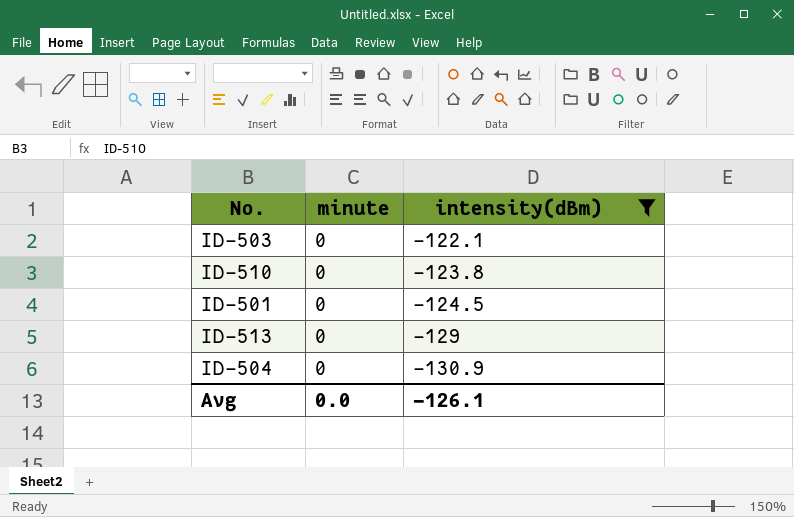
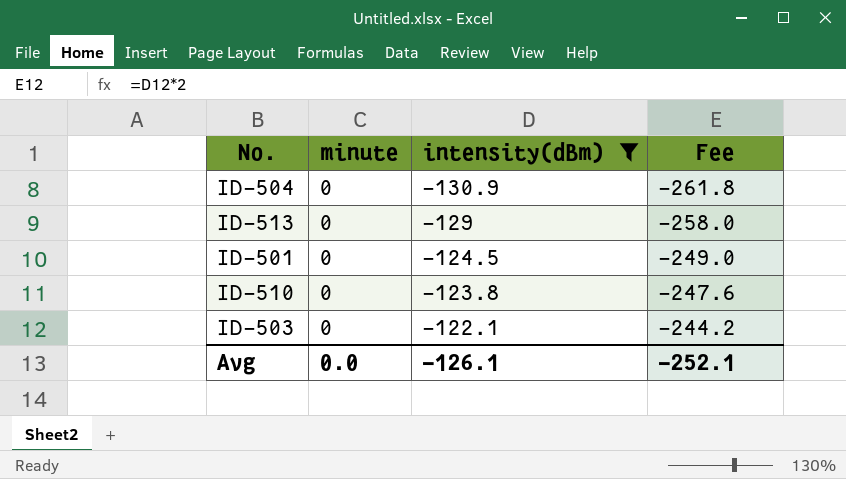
row order: intensity(dBm) descending -> intensity(dBm) ascending
column Fee | formula: none -> [intensity(dBm)] * 2

